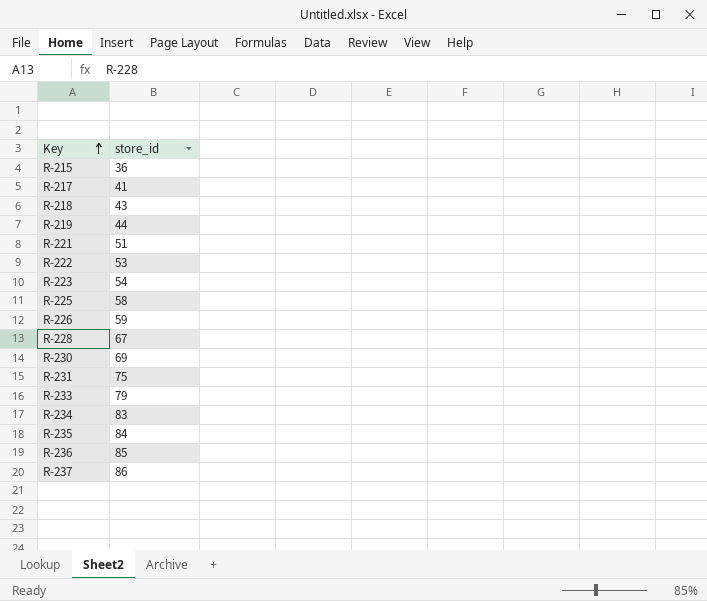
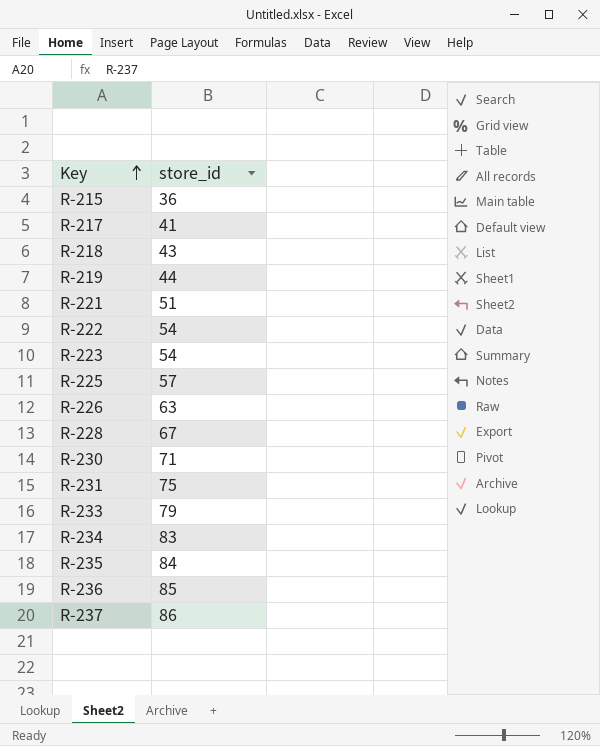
R-222 | store_id: 53 -> 54
R-225 | store_id: 58 -> 57
R-226 | store_id: 59 -> 63
R-230 | store_id: 69 -> 71

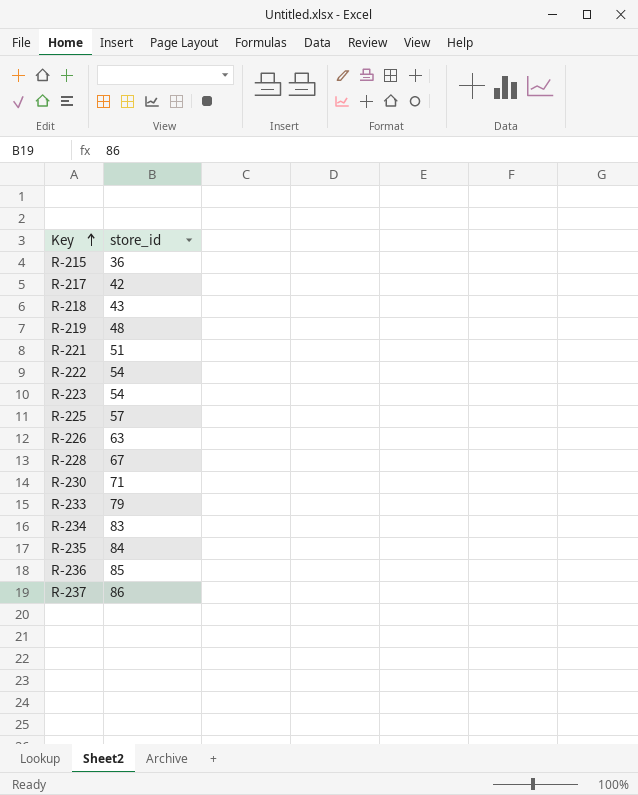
row R-231: 75 -> none
R-217 | store_id: 41 -> 42
R-219 | store_id: 44 -> 48

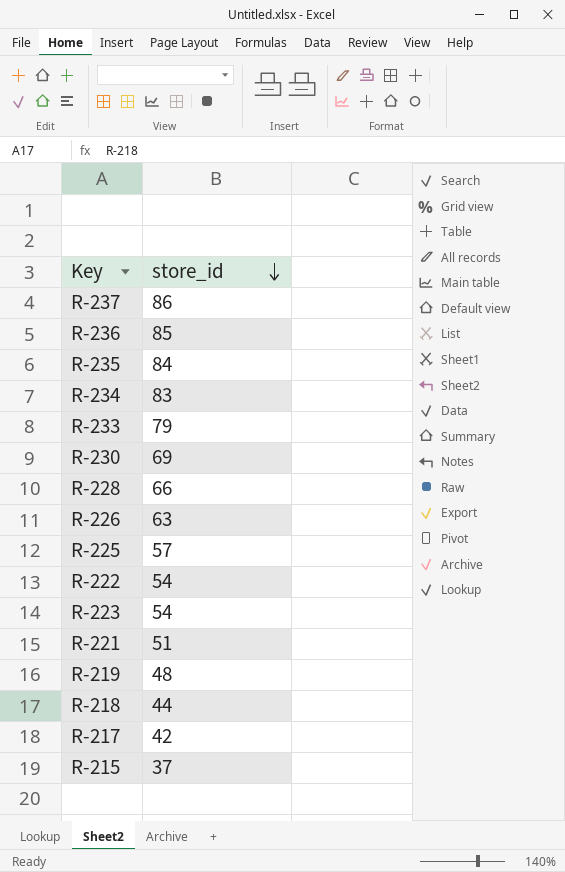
row order: Key ascending -> store_id descending
R-230 | store_id: 71 -> 69
R-228 | store_id: 67 -> 66
R-218 | store_id: 43 -> 44
R-215 | store_id: 36 -> 37

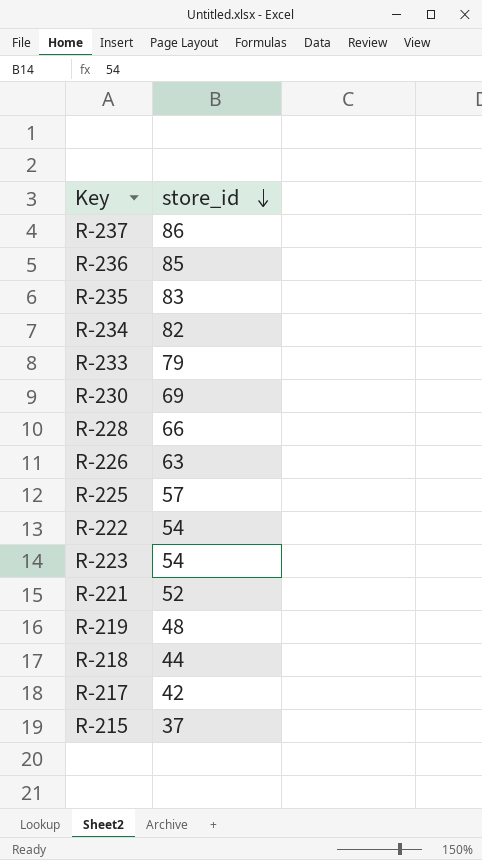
R-235 | store_id: 84 -> 83
R-234 | store_id: 83 -> 82
R-221 | store_id: 51 -> 52

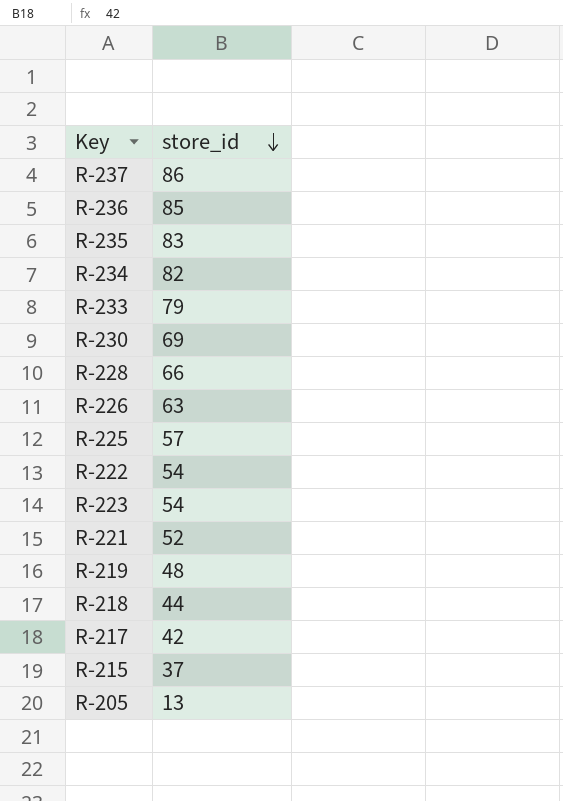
row R-205: none -> 13

